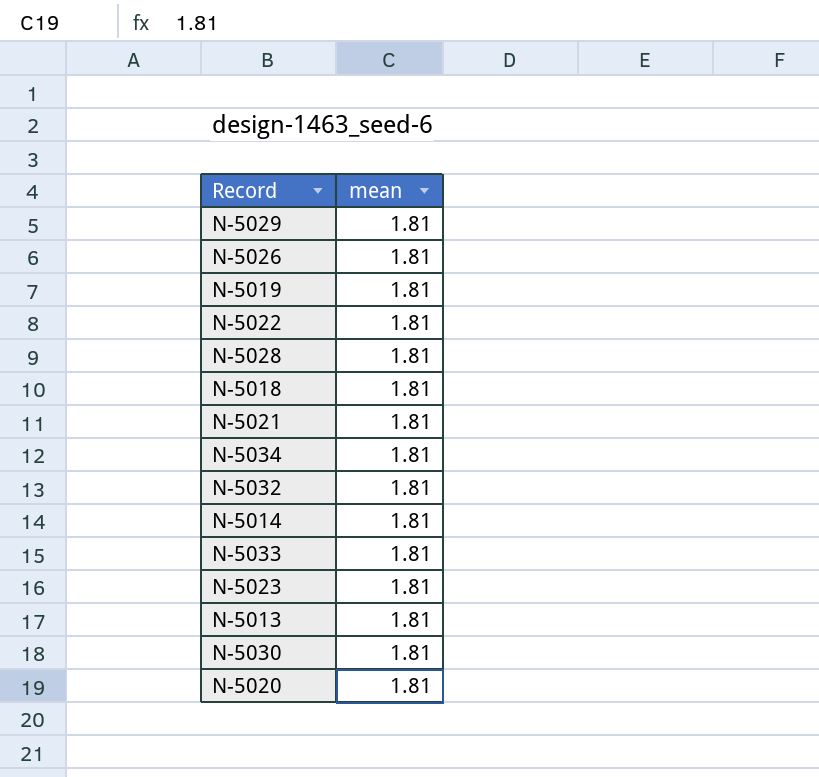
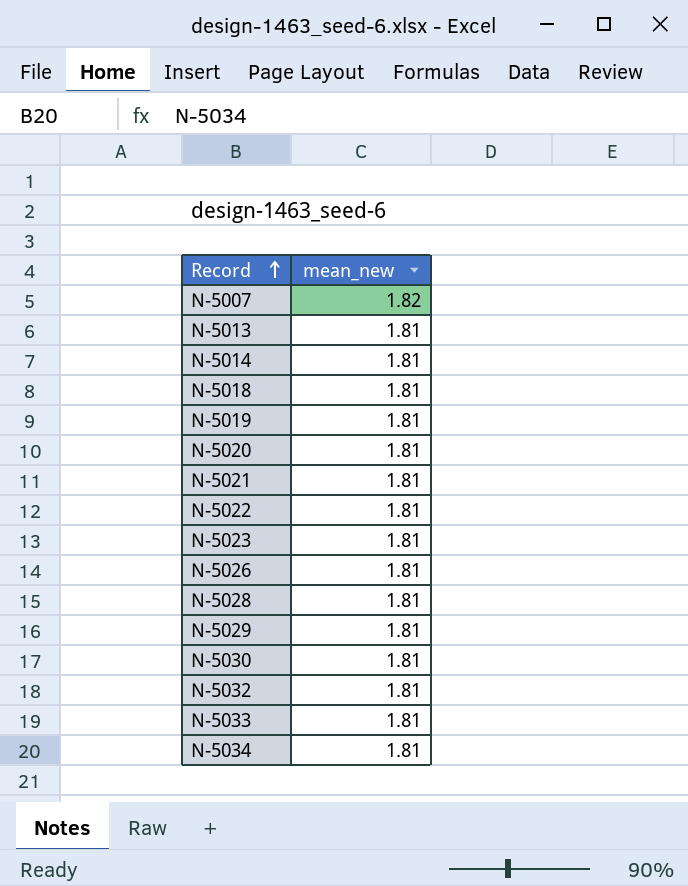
row order: none -> Record ascending
column name: mean -> mean_new
row N-5007: none -> 1.82

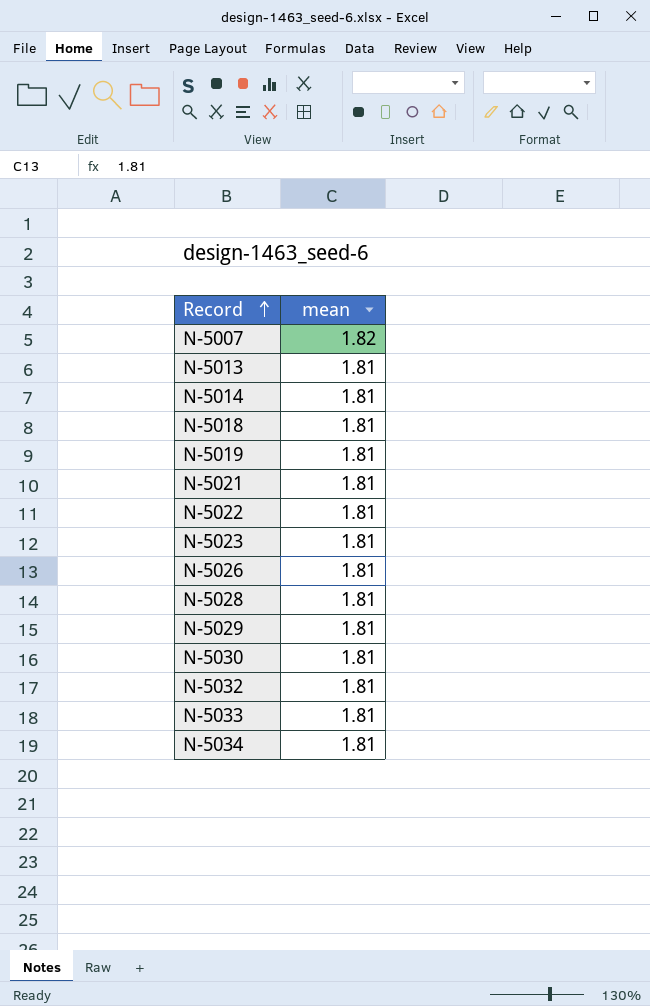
column name: mean_new -> mean
row N-5020: 1.81 -> none

